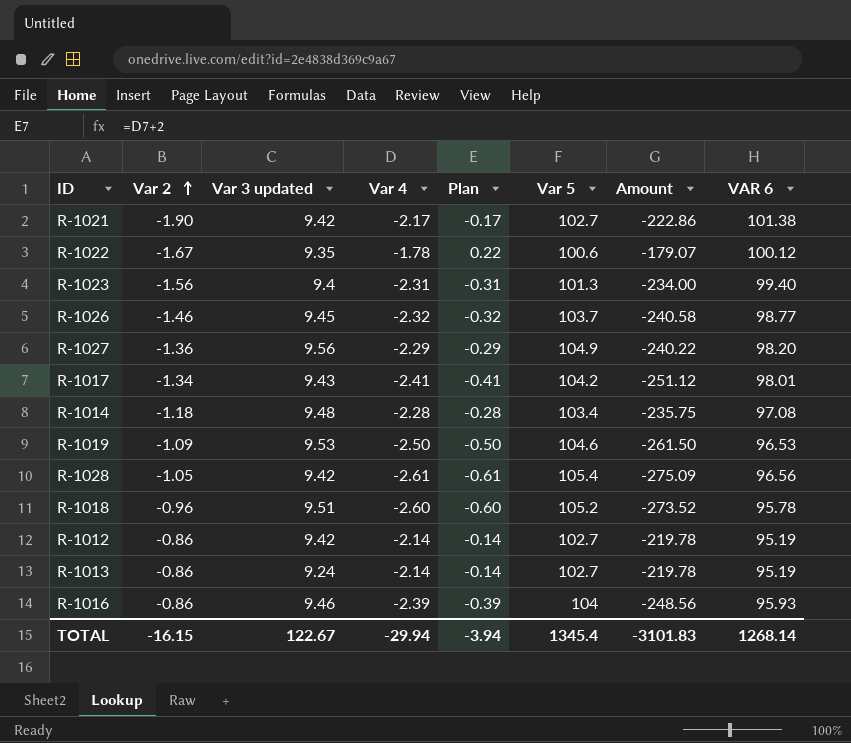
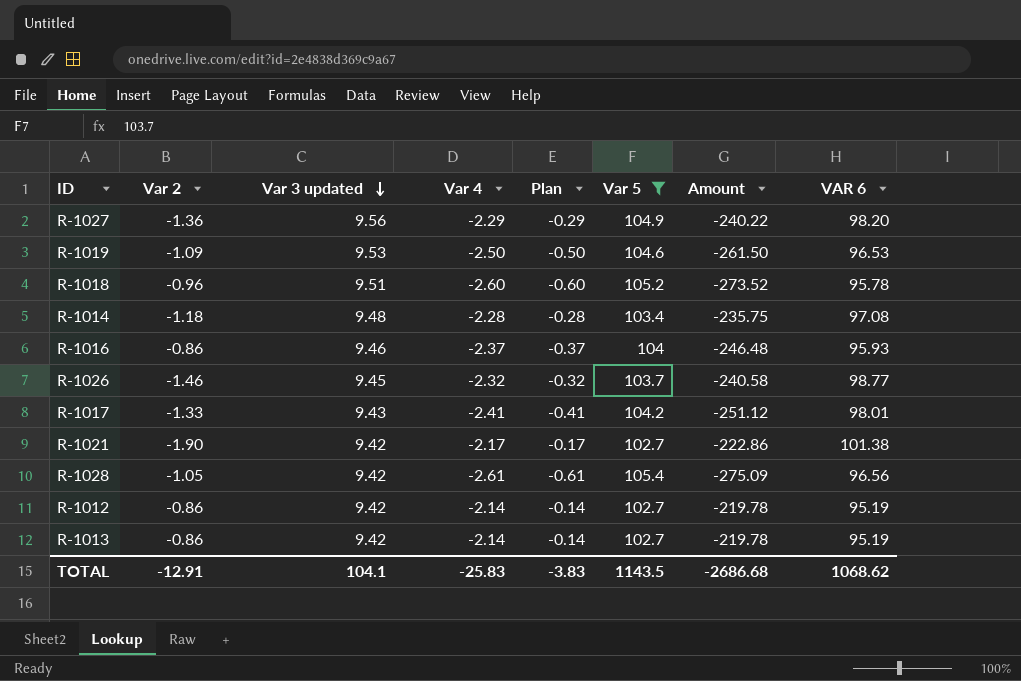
filter: none -> Var 5 >= 102.7
row order: Var 2 ascending -> Var 3 updated descending
R-1016 | Var 4: -2.39 -> -2.37
R-1016 | Plan: -0.39 -> -0.37
R-1016 | Amount: -248.56 -> -246.48
R-1017 | Var 2: -1.34 -> -1.33
R-1013 | Var 3 updated: 9.24 -> 9.42
TOTAL | Var 2: -16.15 -> -12.91
TOTAL | Var 3 updated: 122.67 -> 104.1
TOTAL | Var 4: -29.94 -> -25.83
TOTAL | Plan: -3.94 -> -3.83
TOTAL | Var 5: 1345.4 -> 1143.5
TOTAL | Amount: -3101.83 -> -2686.68
TOTAL | VAR 6: 1268.14 -> 1068.62

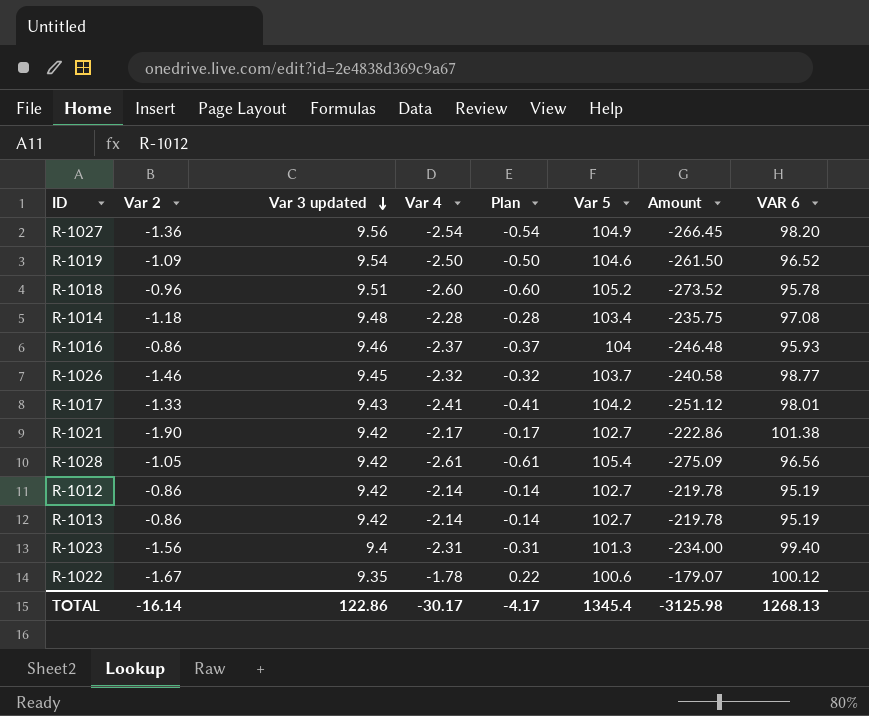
filter: Var 5 >= 102.7 -> none
R-1027 | Var 4: -2.29 -> -2.54
R-1027 | Plan: -0.29 -> -0.54
R-1027 | Amount: -240.22 -> -266.45
R-1019 | Var 3 updated: 9.53 -> 9.54
R-1019 | VAR 6: 96.53 -> 96.52
TOTAL | Var 2: -12.91 -> -16.14
TOTAL | Var 3 updated: 104.1 -> 122.86
TOTAL | Var 4: -25.83 -> -30.17
TOTAL | Plan: -3.83 -> -4.17
TOTAL | Var 5: 1143.5 -> 1345.4
TOTAL | Amount: -2686.68 -> -3125.98
TOTAL | VAR 6: 1068.62 -> 1268.13

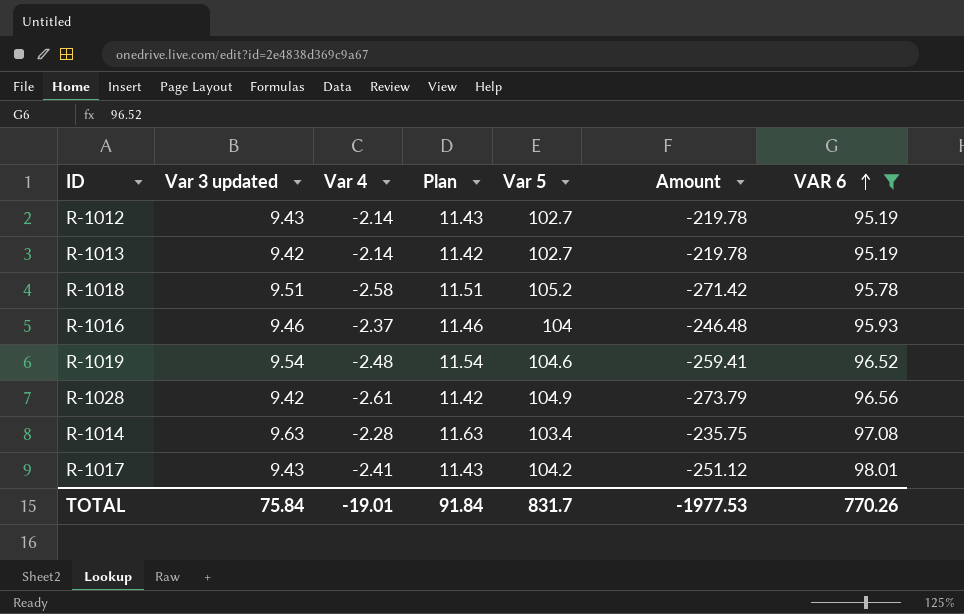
filter: none -> VAR 6 <= 98.01
row order: Var 3 updated descending -> VAR 6 ascending
column Var 2 | position: 2 -> none
column Plan | formula: [Var 4] + 2 -> [Var 3 updated] + 2
R-1012 | Var 3 updated: 9.42 -> 9.43
R-1018 | Var 4: -2.60 -> -2.58
R-1018 | Amount: -273.52 -> -271.42
R-1019 | Var 4: -2.50 -> -2.48
R-1019 | Amount: -261.50 -> -259.41
R-1028 | Var 5: 105.4 -> 104.9
R-1028 | Amount: -275.09 -> -273.79
R-1014 | Var 3 updated: 9.48 -> 9.63
TOTAL | Var 3 updated: 122.86 -> 75.84
TOTAL | Var 4: -30.17 -> -19.01
TOTAL | Plan: -4.17 -> 91.84
TOTAL | Var 5: 1345.4 -> 831.7
TOTAL | Amount: -3125.98 -> -1977.53
TOTAL | VAR 6: 1268.13 -> 770.26

